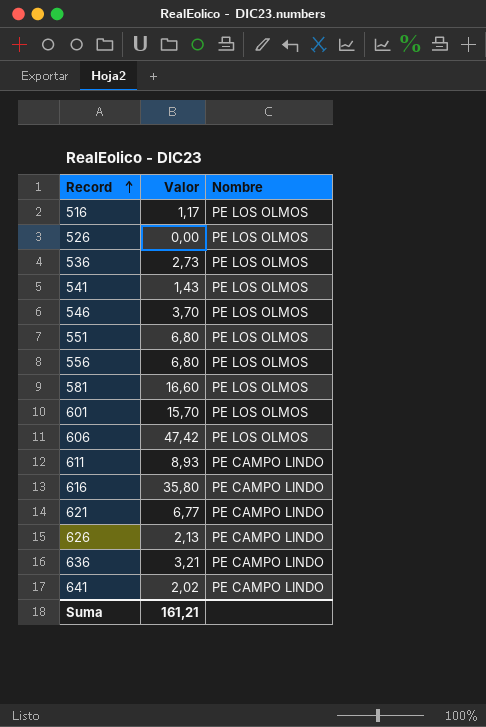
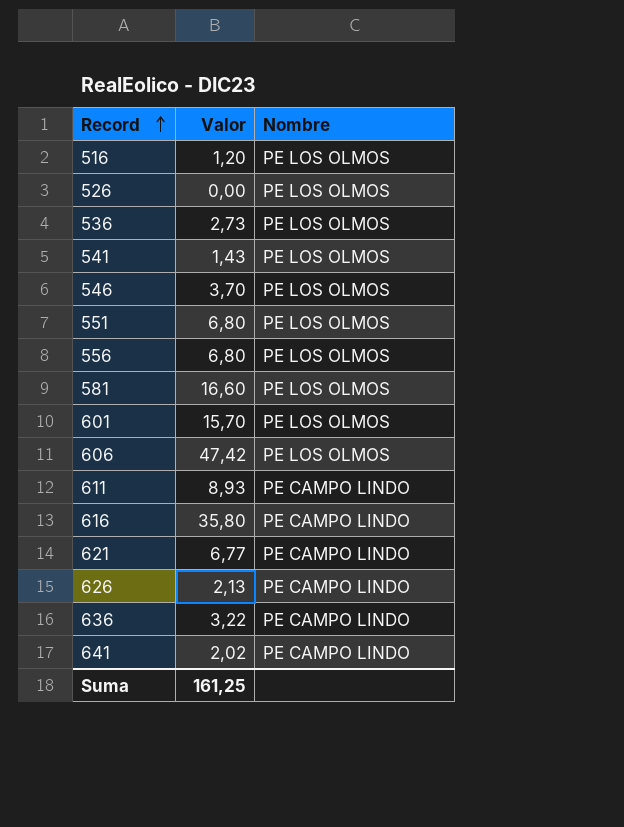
516 | Valor: 1,17 -> 1,20
636 | Valor: 3,21 -> 3,22
Suma | Valor: 161,21 -> 161,25

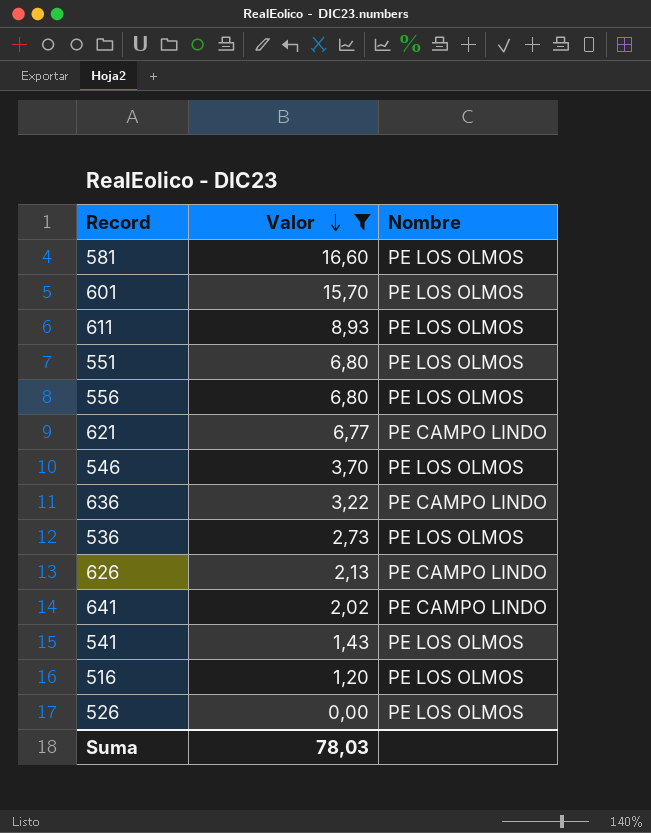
filter: none -> Valor <= 16,60
row order: Record ascending -> Valor descending
611 | Nombre: PE CAMPO LINDO -> PE LOS OLMOS
Suma | Valor: 161,25 -> 78,03

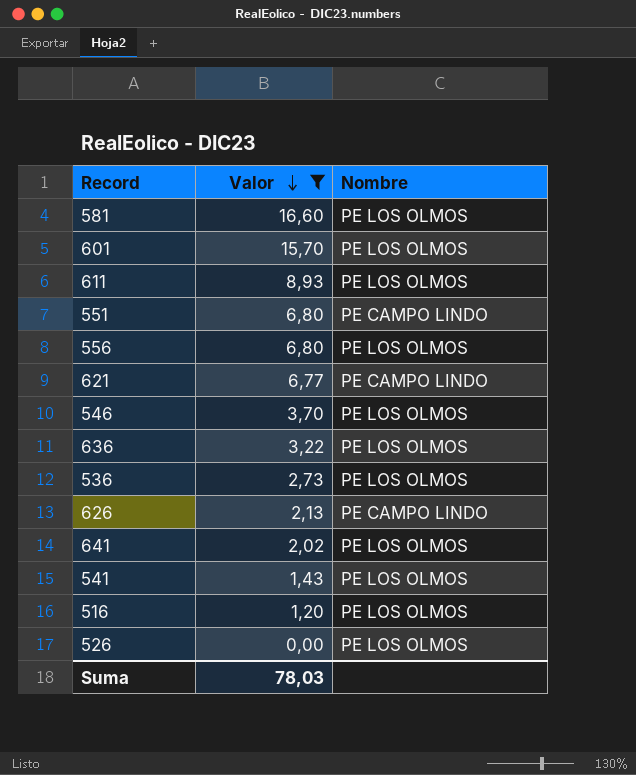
551 | Nombre: PE LOS OLMOS -> PE CAMPO LINDO
636 | Nombre: PE CAMPO LINDO -> PE LOS OLMOS
641 | Nombre: PE CAMPO LINDO -> PE LOS OLMOS

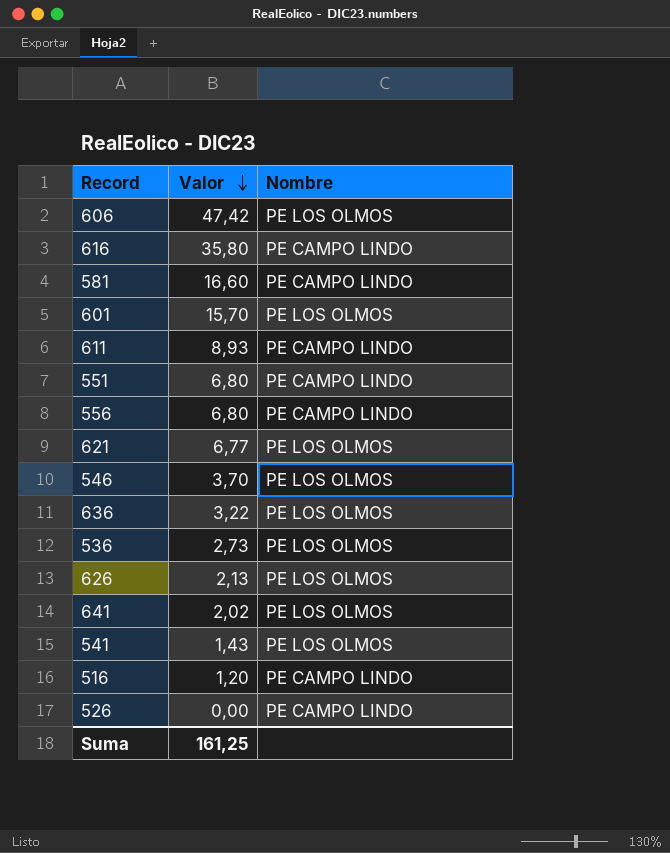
filter: Valor <= 16,60 -> none
581 | Nombre: PE LOS OLMOS -> PE CAMPO LINDO
611 | Nombre: PE LOS OLMOS -> PE CAMPO LINDO
556 | Nombre: PE LOS OLMOS -> PE CAMPO LINDO
621 | Nombre: PE CAMPO LINDO -> PE LOS OLMOS
626 | Nombre: PE CAMPO LINDO -> PE LOS OLMOS
516 | Nombre: PE LOS OLMOS -> PE CAMPO LINDO
526 | Nombre: PE LOS OLMOS -> PE CAMPO LINDO
Suma | Valor: 78,03 -> 161,25

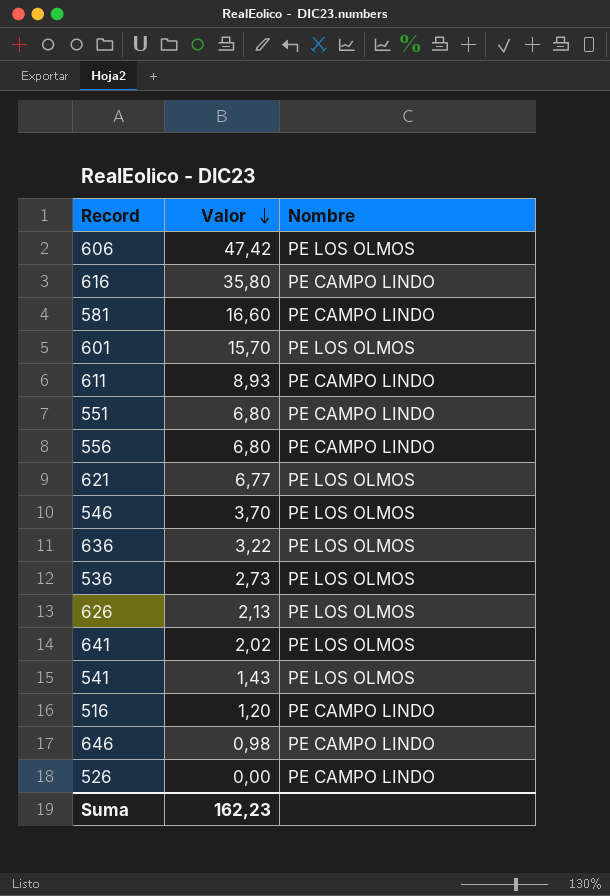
row 646: none -> 0,98 | PE CAMPO LINDO
Suma | Valor: 161,25 -> 162,23

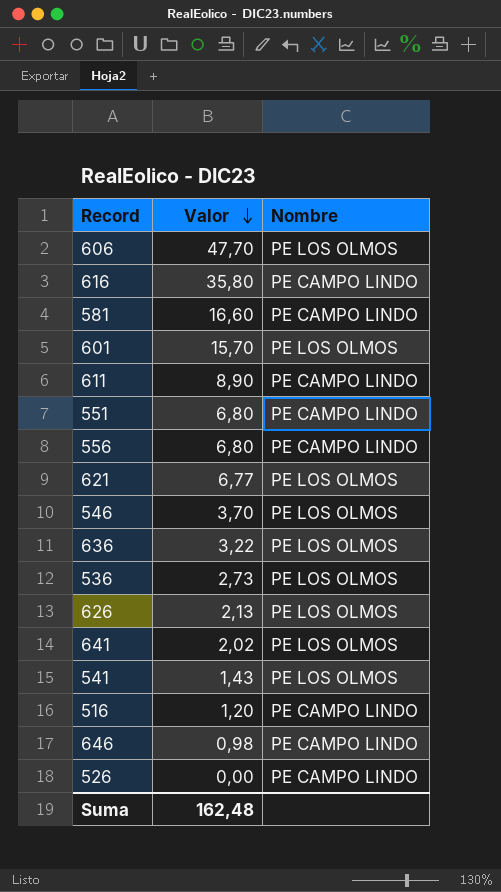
606 | Valor: 47,42 -> 47,70
611 | Valor: 8,93 -> 8,90
Suma | Valor: 162,23 -> 162,48

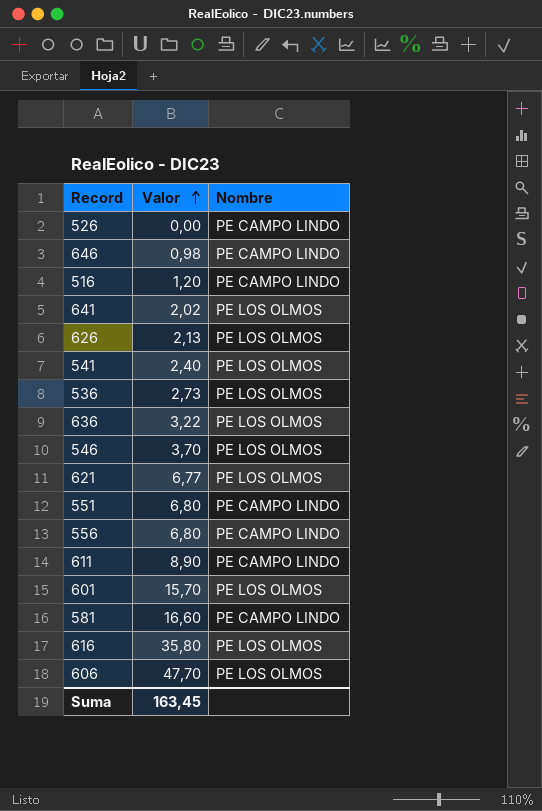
row order: Valor descending -> Valor ascending
541 | Valor: 1,43 -> 2,40
616 | Nombre: PE CAMPO LINDO -> PE LOS OLMOS
Suma | Valor: 162,48 -> 163,45

